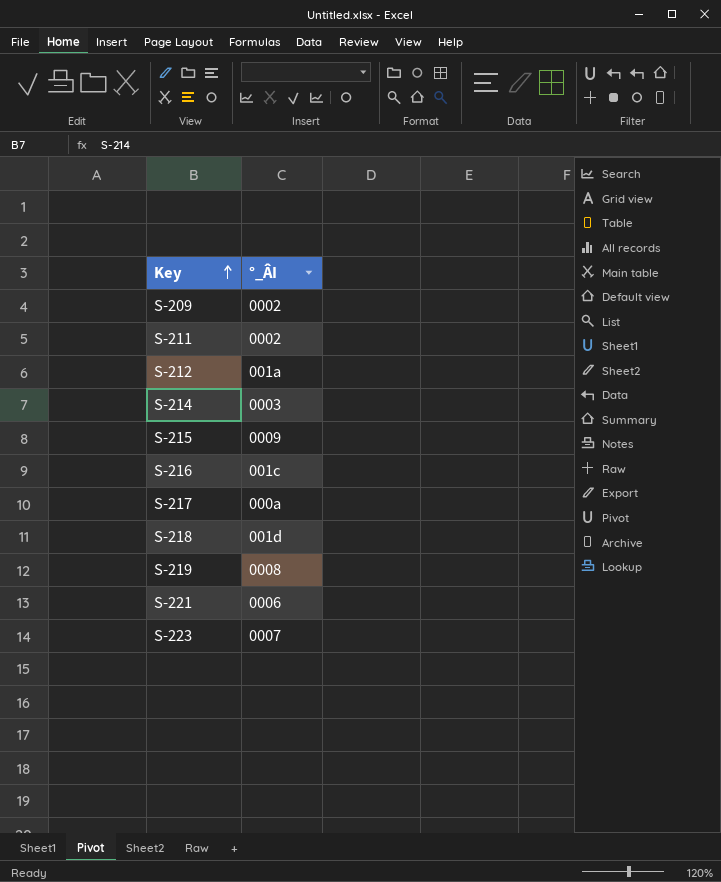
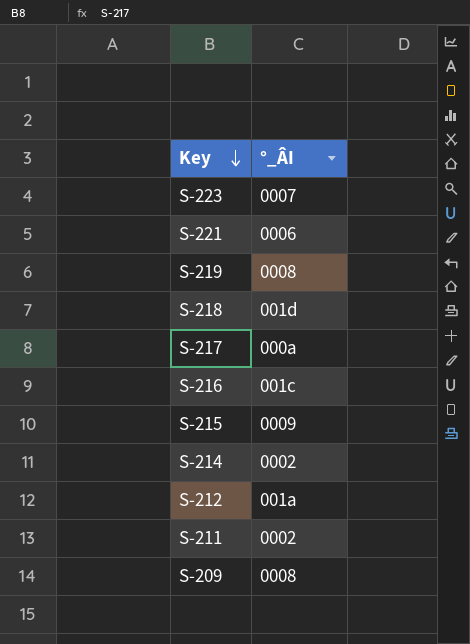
row order: Key ascending -> Key descending
S-214 | °_ÂI: 0003 -> 0002
S-209 | °_ÂI: 0002 -> 0008

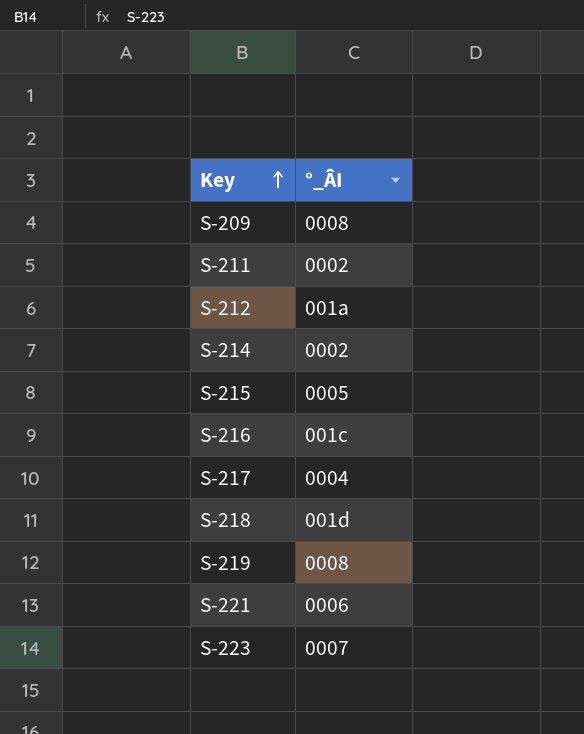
row order: Key descending -> Key ascending
S-215 | °_ÂI: 0009 -> 0005
S-217 | °_ÂI: 000a -> 0004

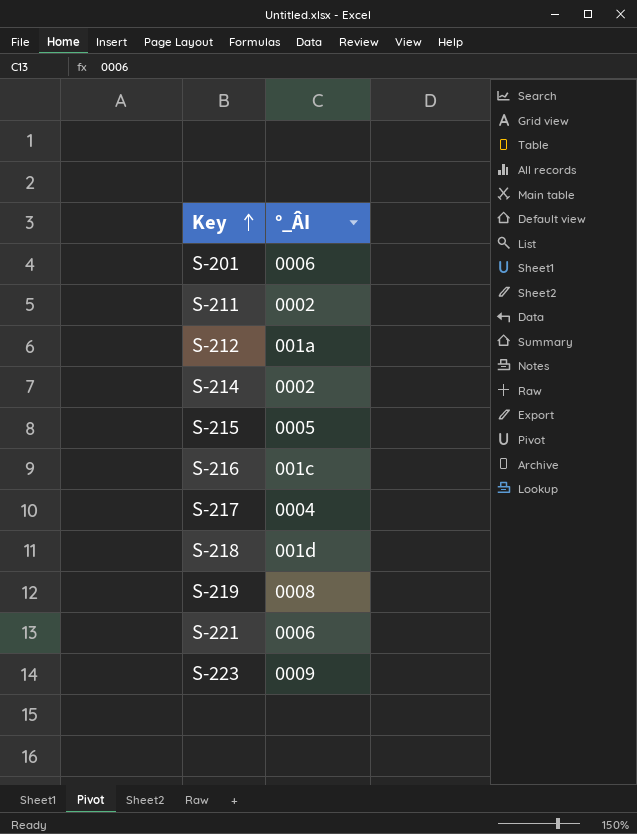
row S-209: 0008 -> none
row S-201: none -> 0006
S-223 | °_ÂI: 0007 -> 0009

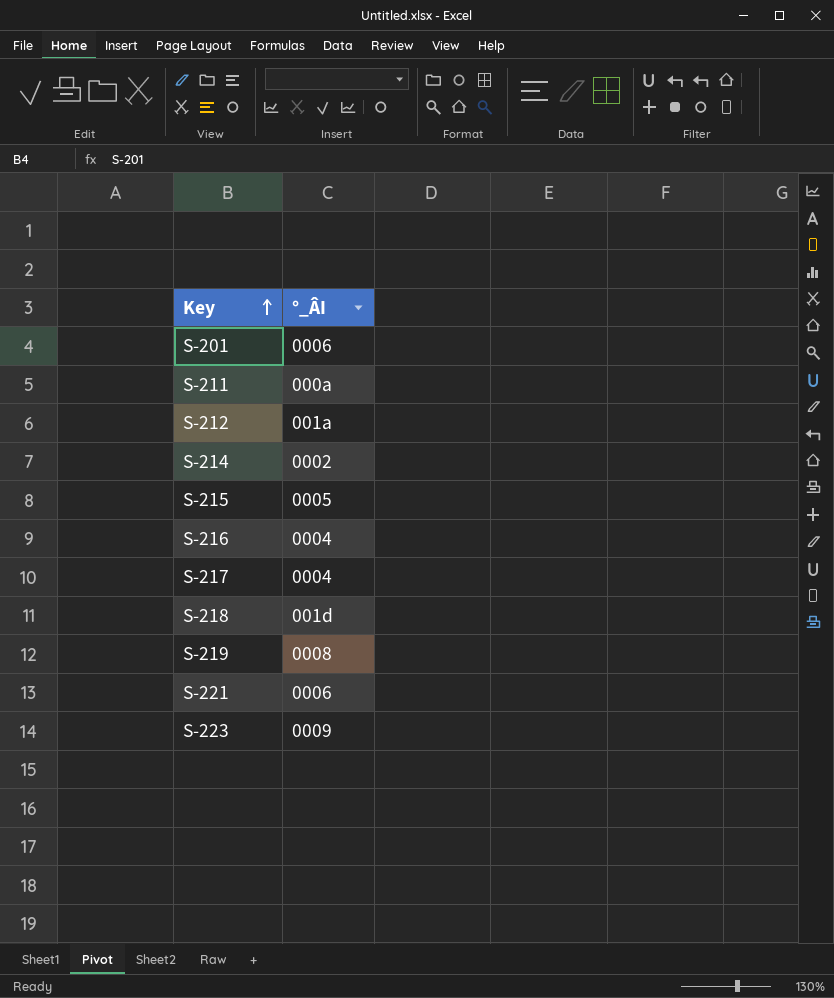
S-211 | °_ÂI: 0002 -> 000a
S-216 | °_ÂI: 001c -> 0004

